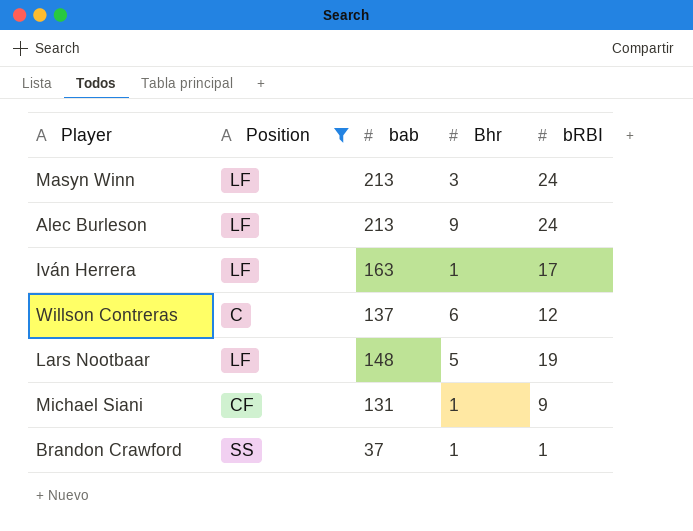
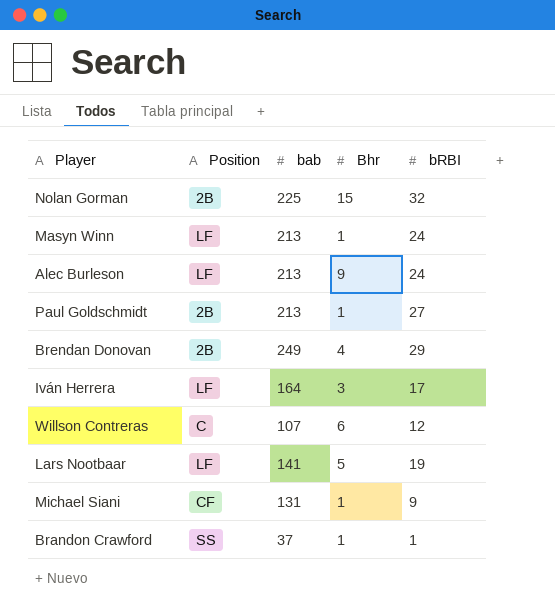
filter: Position != 2B -> none
Masyn Winn | Bhr: 3 -> 1
Iván Herrera | bab: 163 -> 164
Iván Herrera | Bhr: 1 -> 3
Willson Contreras | bab: 137 -> 107
Lars Nootbaar | bab: 148 -> 141

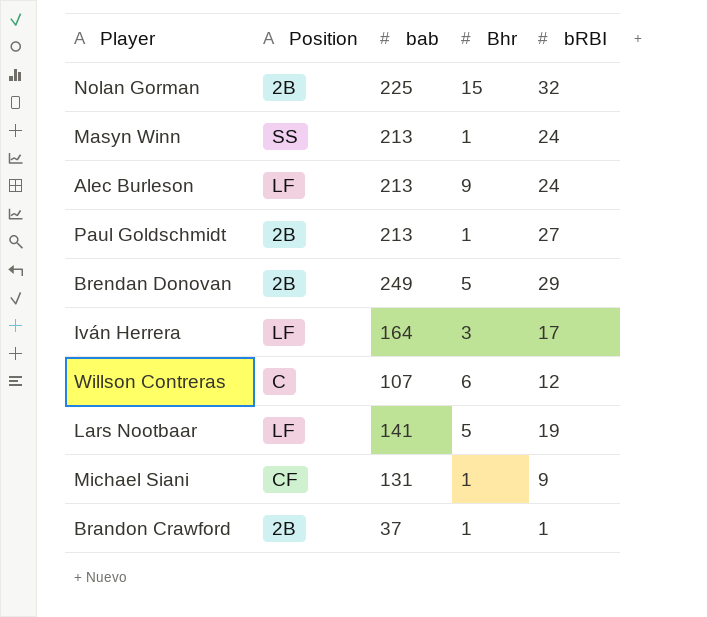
Masyn Winn | Position: LF -> SS
Brendan Donovan | Bhr: 4 -> 5
Brandon Crawford | Position: SS -> 2B

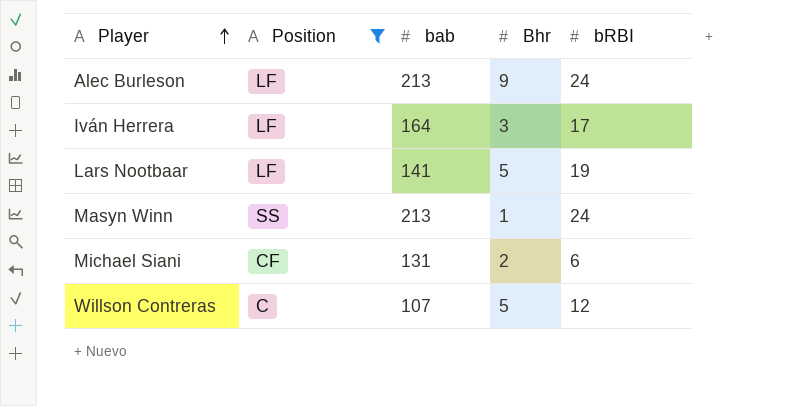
filter: none -> Position != 2B
row order: none -> Player ascending
Michael Siani | Bhr: 1 -> 2
Michael Siani | bRBI: 9 -> 6
Willson Contreras | Bhr: 6 -> 5

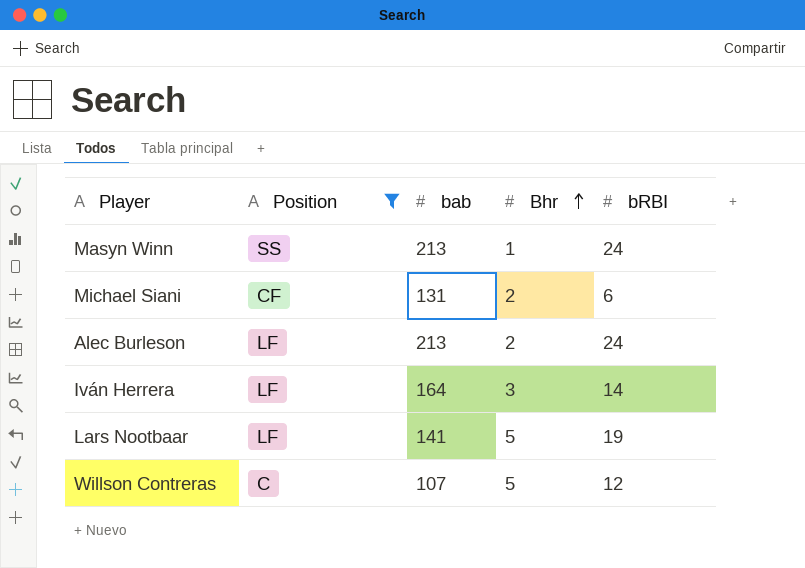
row order: Player ascending -> Bhr ascending
Alec Burleson | Bhr: 9 -> 2
Iván Herrera | bRBI: 17 -> 14

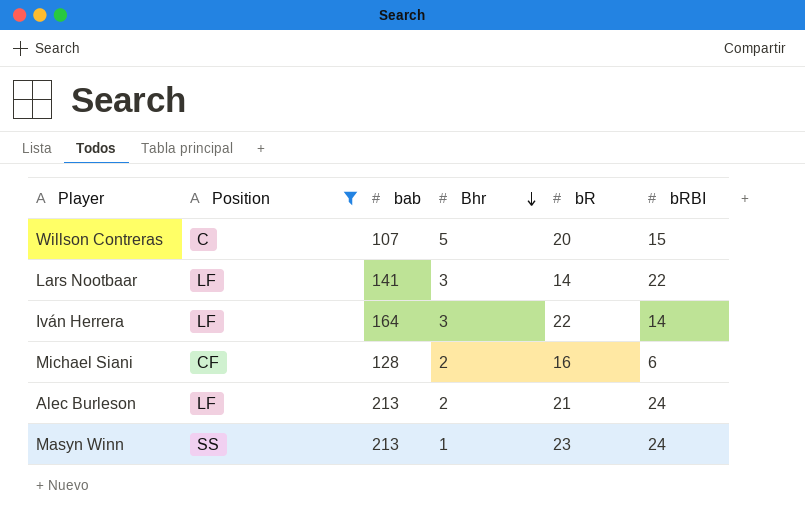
row order: Bhr ascending -> Bhr descending
column bR | position: none -> 5
Willson Contreras | bRBI: 12 -> 15
Lars Nootbaar | Bhr: 5 -> 3
Lars Nootbaar | bRBI: 19 -> 22
Michael Siani | bab: 131 -> 128

